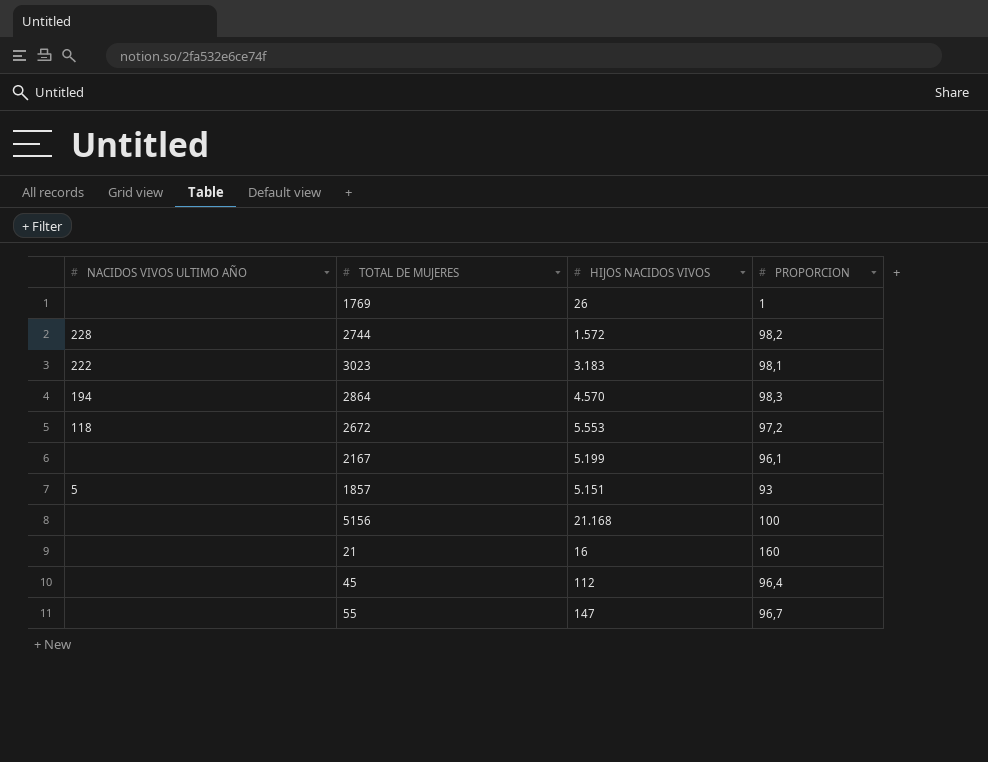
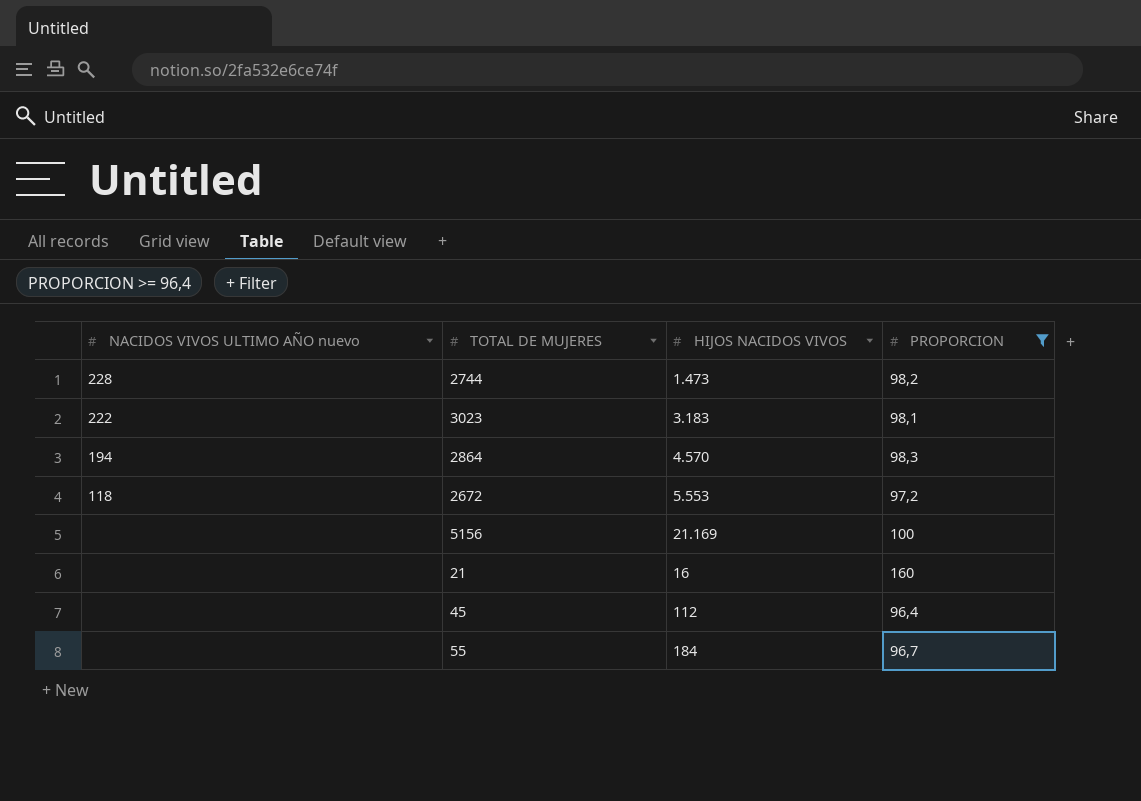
filter: none -> PROPORCION >= 96,4
column name: NACIDOS VIVOS ULTIMO AÑO -> NACIDOS VIVOS ULTIMO AÑO nuevo
2744 | HIJOS NACIDOS VIVOS: 1.572 -> 1.473
5156 | HIJOS NACIDOS VIVOS: 21.168 -> 21.169
55 | HIJOS NACIDOS VIVOS: 147 -> 184

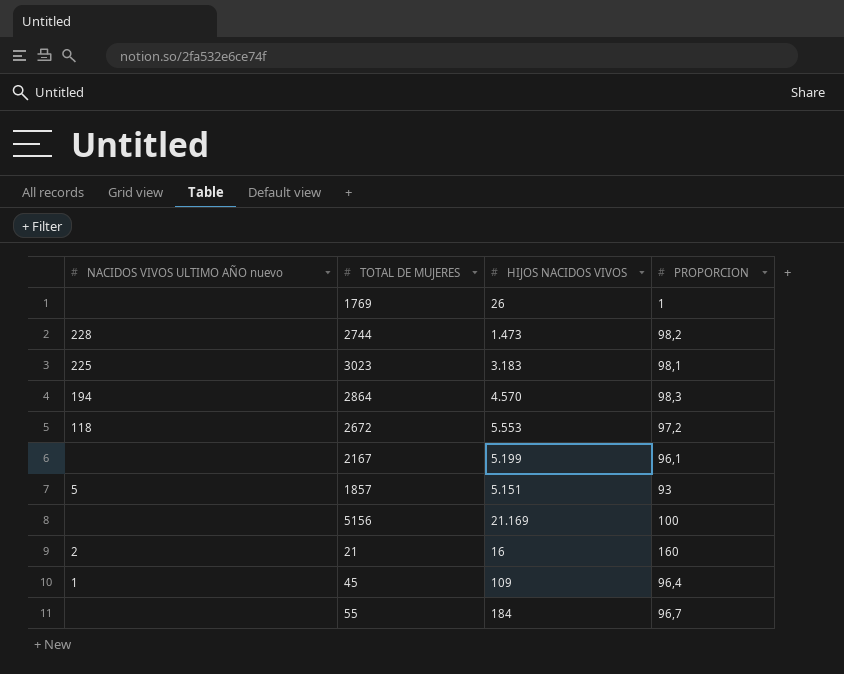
filter: PROPORCION >= 96,4 -> none
3023 | NACIDOS VIVOS ULTIMO AÑO nuevo: 222 -> 225
21 | NACIDOS VIVOS ULTIMO AÑO nuevo: none -> 2
45 | NACIDOS VIVOS ULTIMO AÑO nuevo: none -> 1
45 | HIJOS NACIDOS VIVOS: 112 -> 109

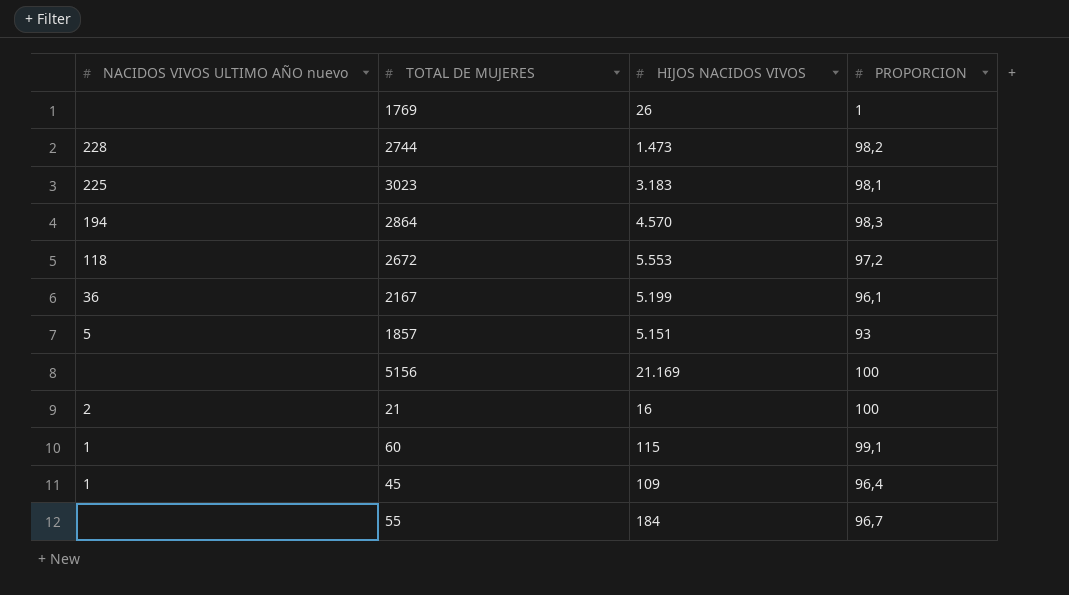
2167 | NACIDOS VIVOS ULTIMO AÑO nuevo: none -> 36
21 | PROPORCION: 160 -> 100
row 60: none -> 1 | 115 | 99,1

